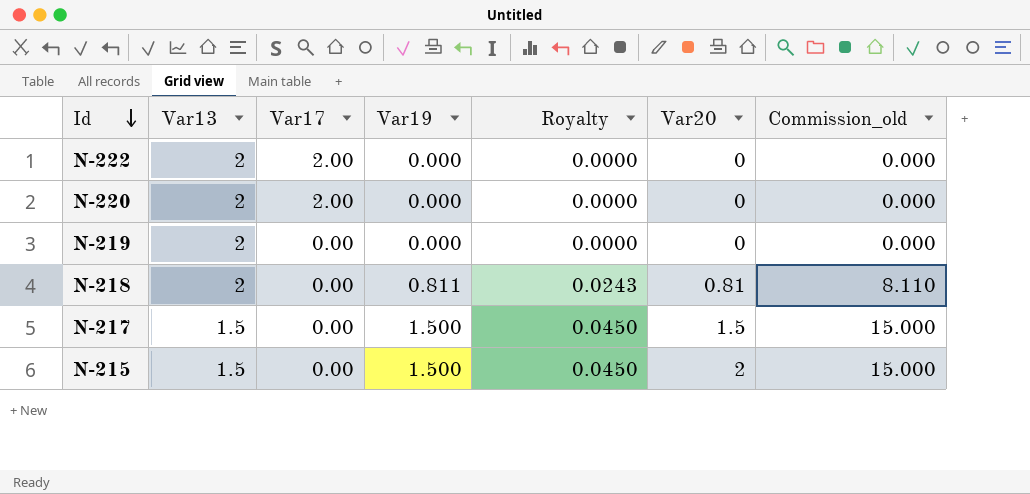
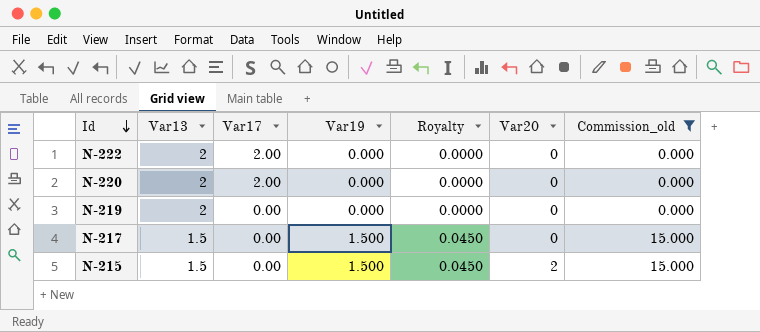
filter: none -> Commission_old != 8.110
N-217 | Var20: 1.5 -> 0

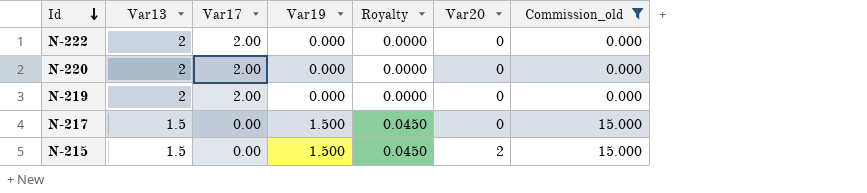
N-219 | Var17: 0.00 -> 2.00

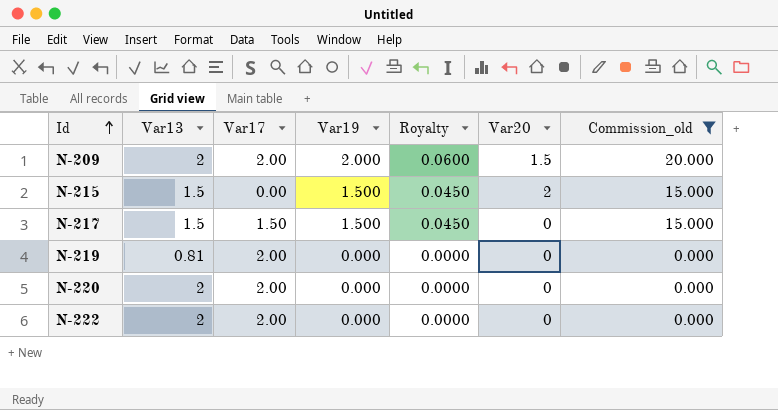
row order: Id descending -> Id ascending
row N-209: none -> 2 | 2.00 | 2.000 | 0.0600 | 1.5 | 20.000
N-217 | Var17: 0.00 -> 1.50
N-219 | Var13: 2 -> 0.81

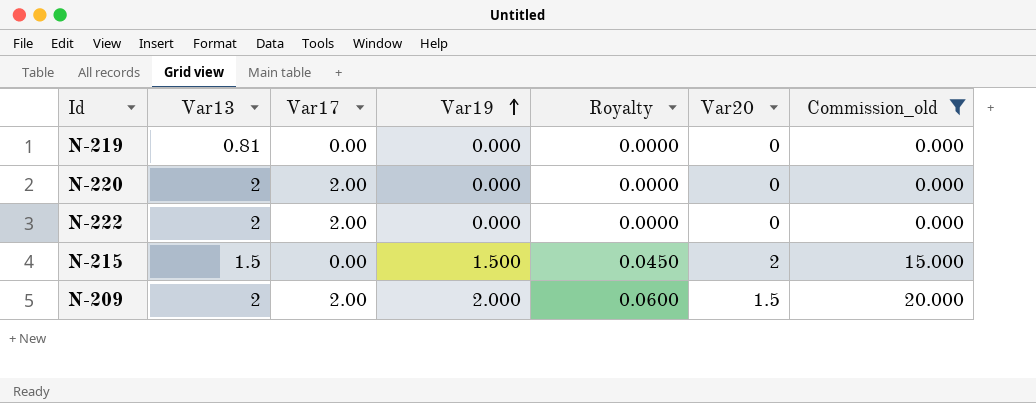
row order: Id ascending -> Var19 ascending
row N-217: 1.5 | 1.50 | 1.500 | 0.0450 | 0 | 15.000 -> none
N-219 | Var17: 2.00 -> 0.00

